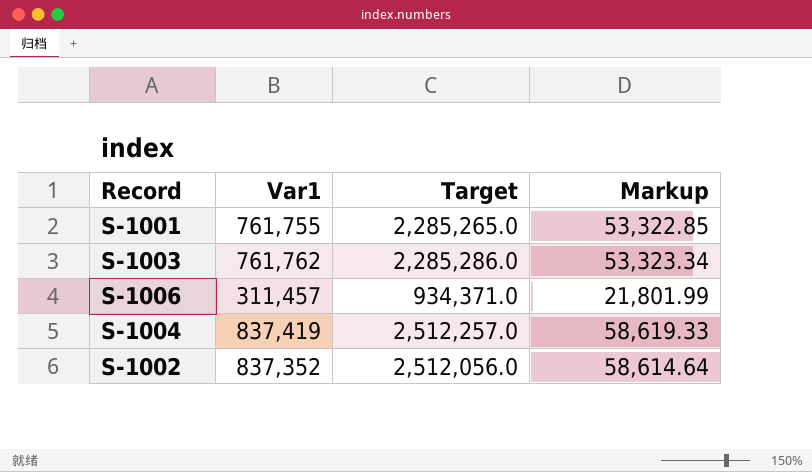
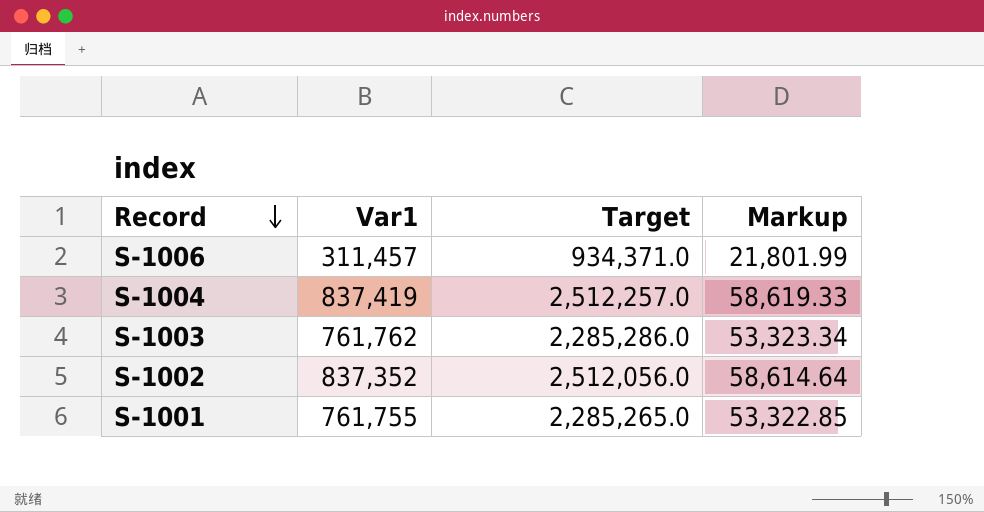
row order: none -> Record descending

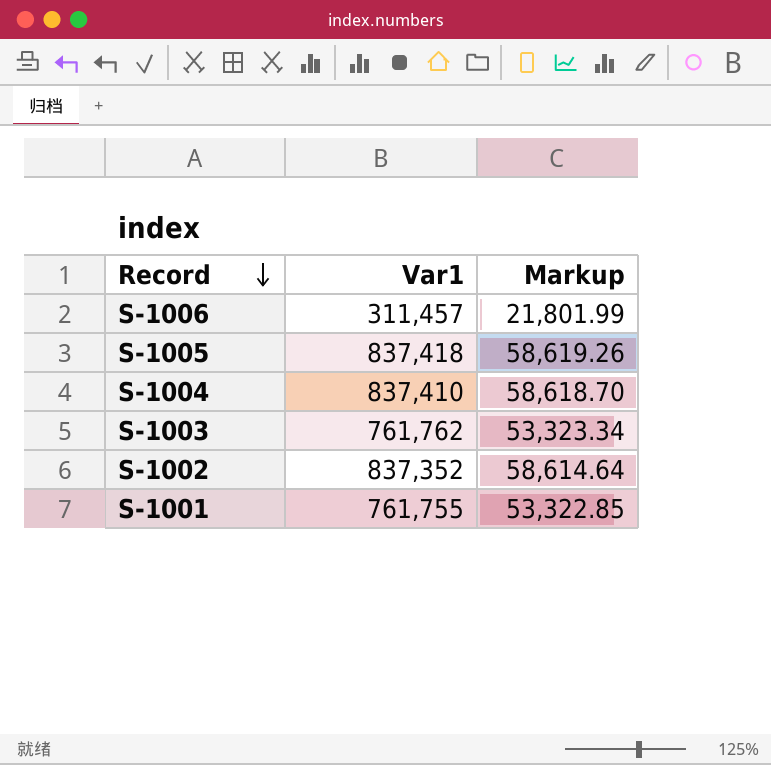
column Target | formula: [Var1] * 3 -> none
row S-1005: none -> 837,418 | 58,619.26
S-1004 | Var1: 837,419 -> 837,410
S-1004 | Markup: 58,619.33 -> 58,618.70

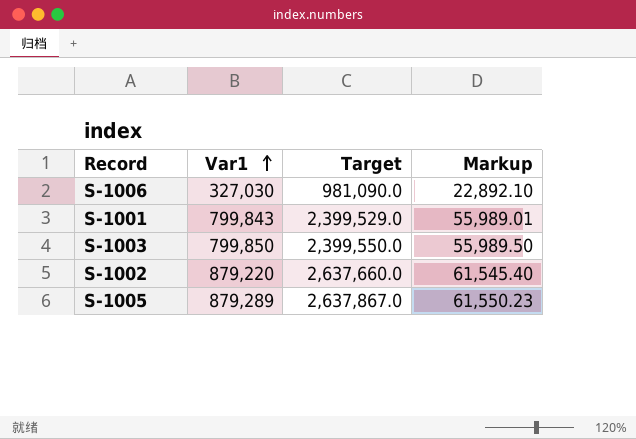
row order: Record descending -> Var1 ascending
column Target | formula: none -> [Var1] * 3
row S-1004: 837,410 | 58,618.70 -> none
S-1006 | Var1: 311,457 -> 327,030
S-1006 | Markup: 21,801.99 -> 22,892.10
S-1001 | Var1: 761,755 -> 799,843
S-1001 | Markup: 53,322.85 -> 55,989.01
S-1003 | Var1: 761,762 -> 799,850
S-1003 | Markup: 53,323.34 -> 55,989.50
S-1002 | Var1: 837,352 -> 879,220
S-1002 | Markup: 58,614.64 -> 61,545.40
S-1005 | Var1: 837,418 -> 879,289
S-1005 | Markup: 58,619.26 -> 61,550.23

